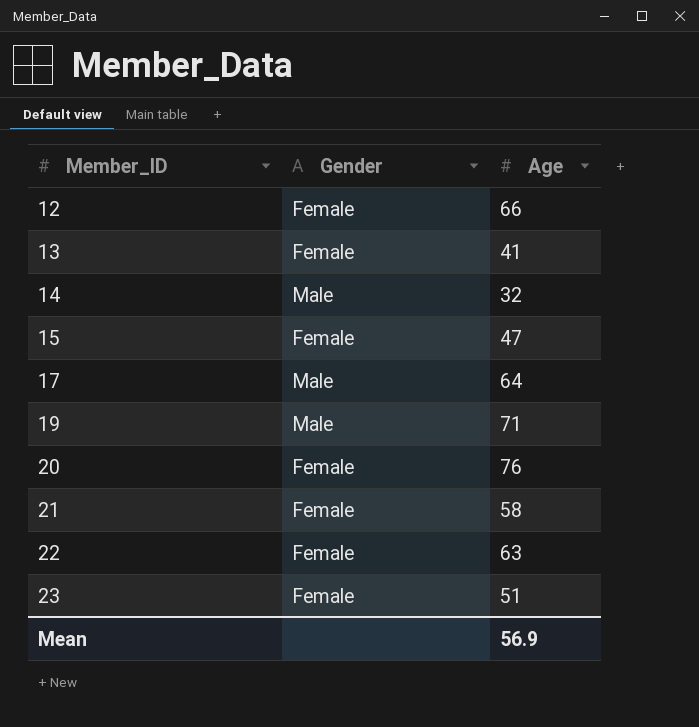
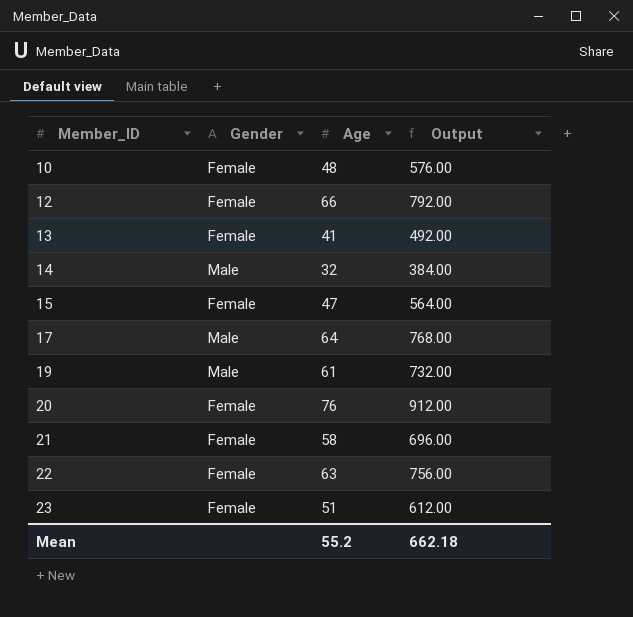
column Output | formula: none -> [Age] * 12
row 10: none -> Female | 48 | 576.00
19 | Age: 71 -> 61
Mean | Age: 56.9 -> 55.2

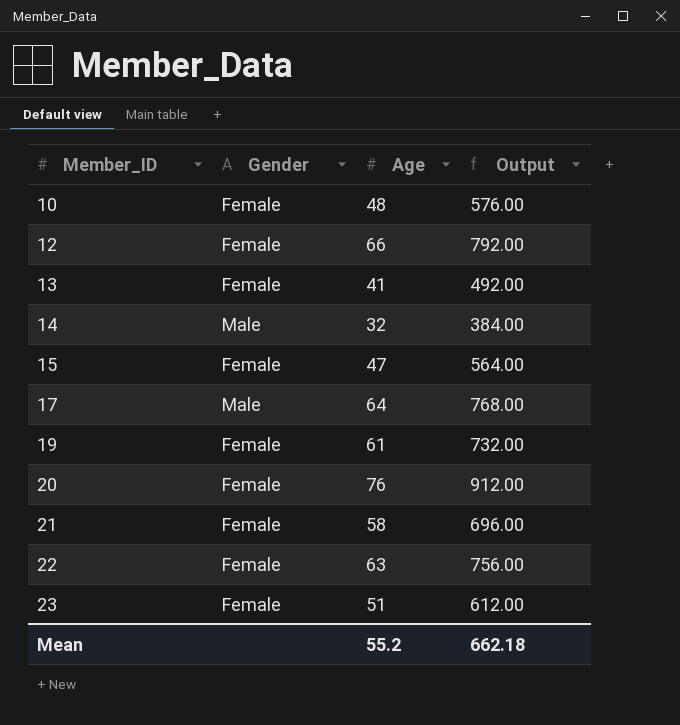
19 | Gender: Male -> Female

